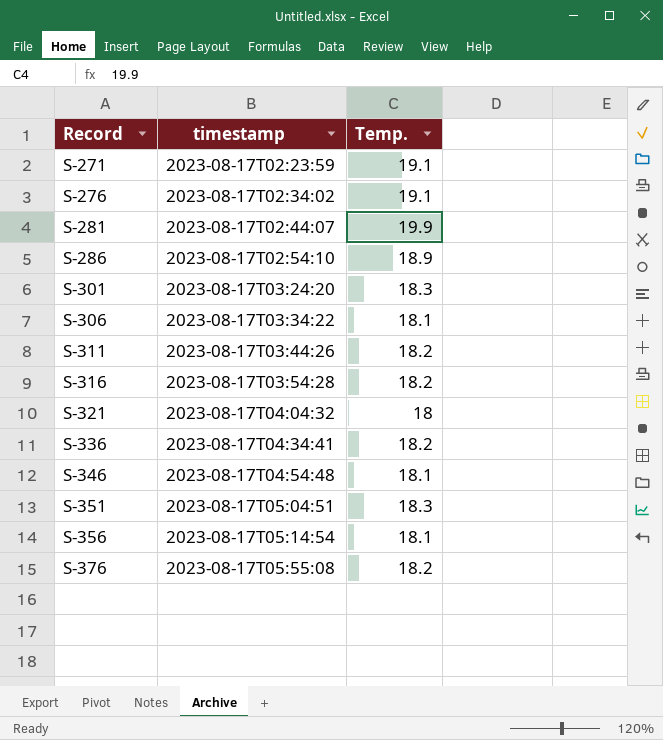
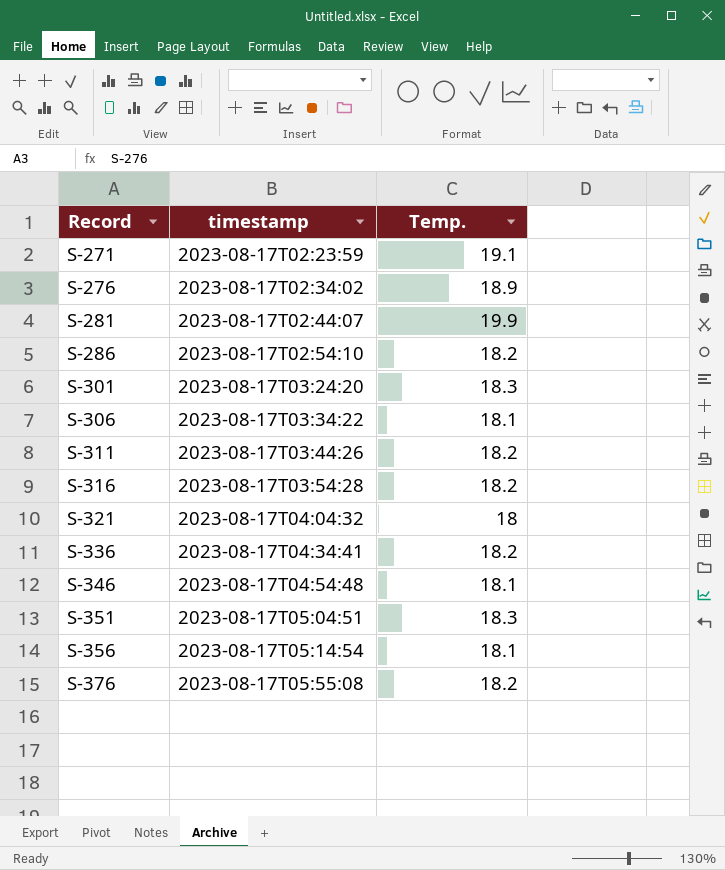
S-276 | Temp.: 19.1 -> 18.9
S-286 | Temp.: 18.9 -> 18.2

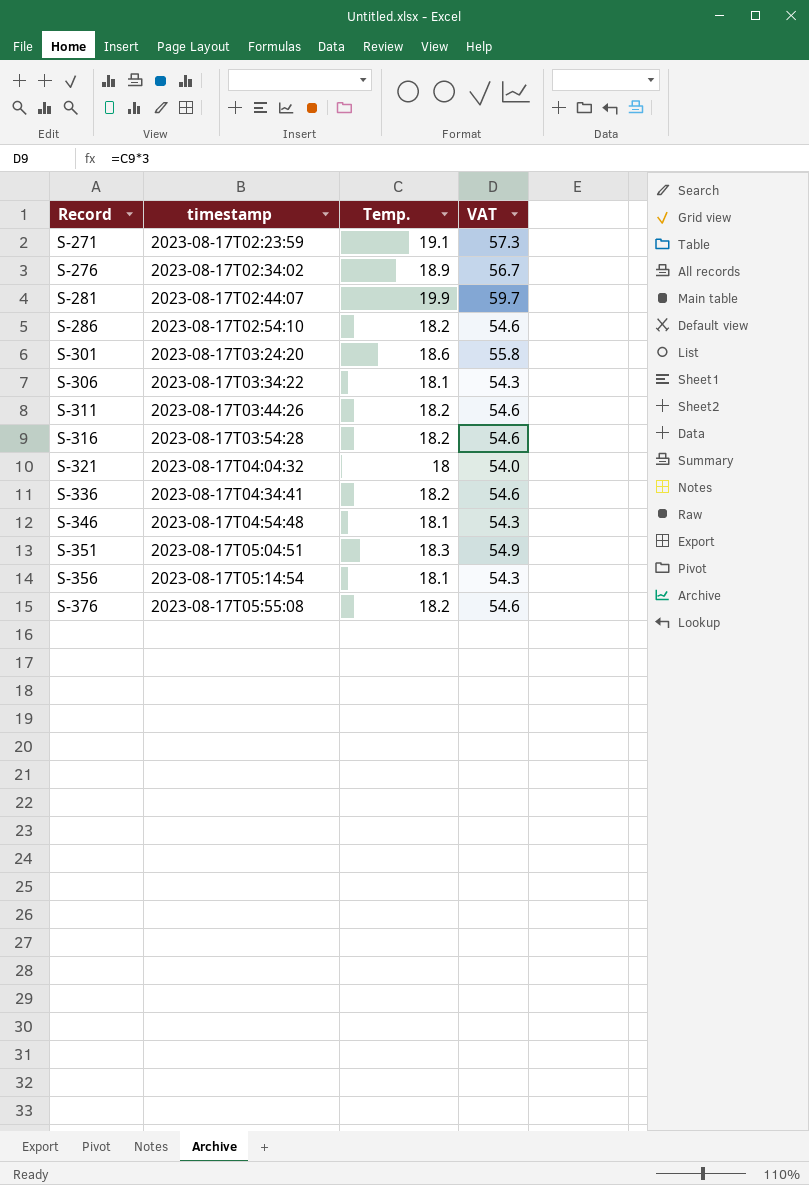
column VAT | formula: none -> [Temp.] * 3
S-301 | Temp.: 18.3 -> 18.6

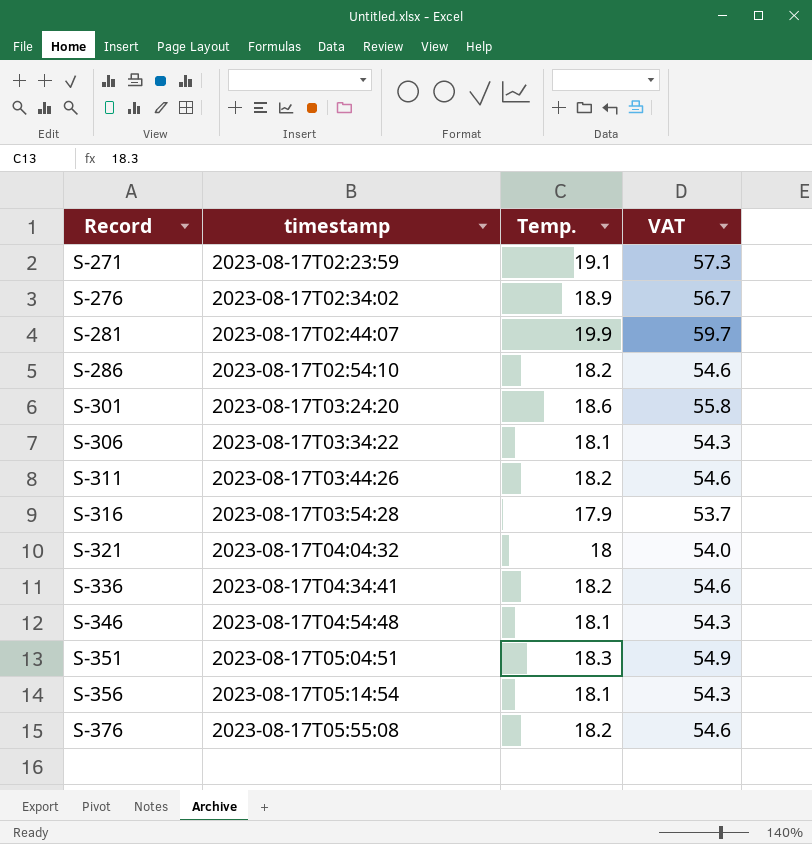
S-316 | Temp.: 18.2 -> 17.9
S-316 | VAT: 54.6 -> 53.7

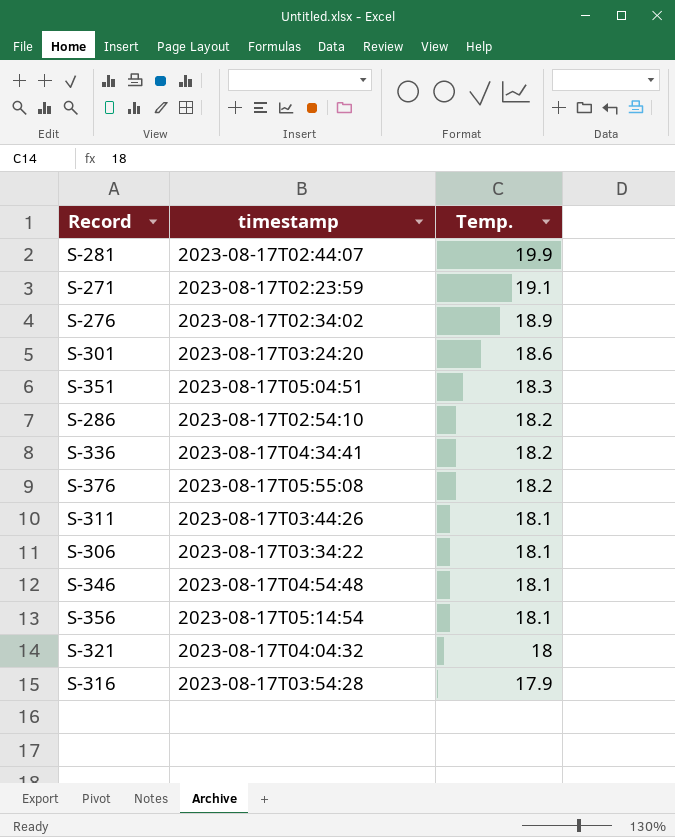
row order: Record ascending -> Temp. descending
column VAT | formula: [Temp.] * 3 -> none
S-311 | Temp.: 18.2 -> 18.1

